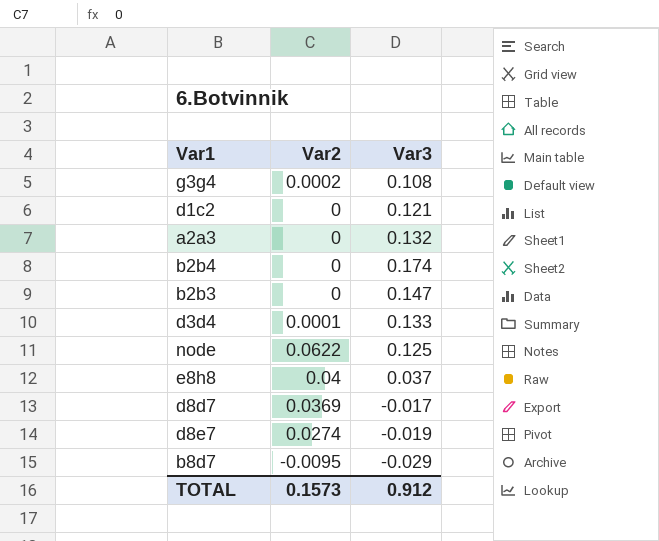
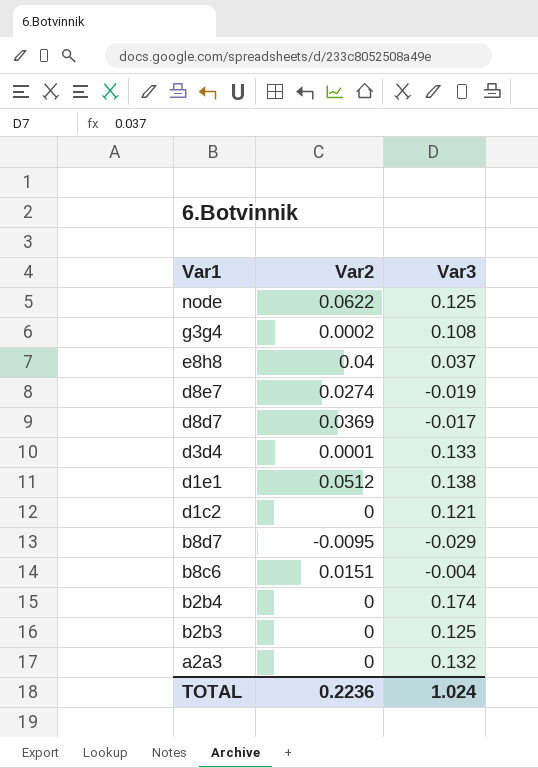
row order: none -> Var1 descending
row d1e1: none -> 0.0512 | 0.138
row b8c6: none -> 0.0151 | -0.004
b2b3 | Var3: 0.147 -> 0.125
TOTAL | Var2: 0.1573 -> 0.2236
TOTAL | Var3: 0.912 -> 1.024

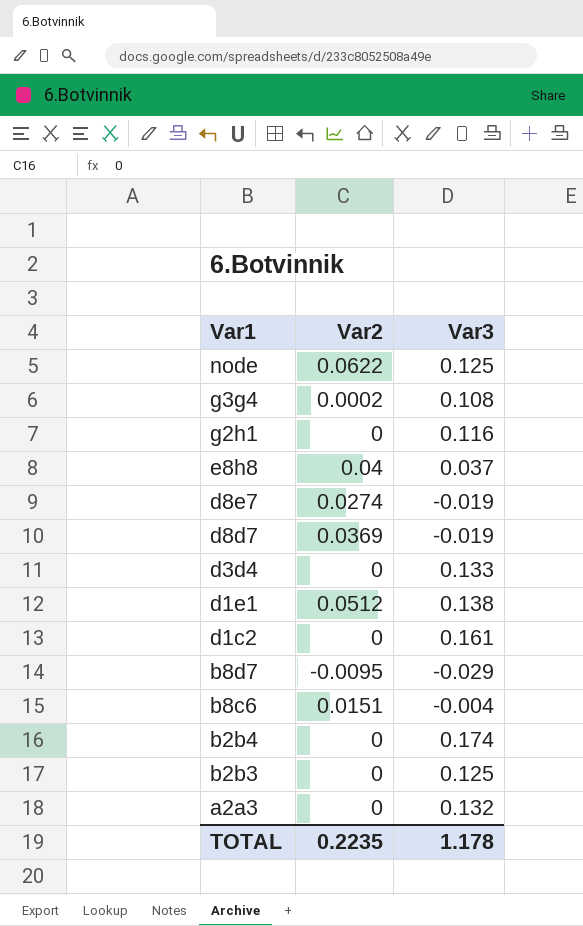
row g2h1: none -> 0 | 0.116
d8d7 | Var3: -0.017 -> -0.019
d3d4 | Var2: 0.0001 -> 0
d1c2 | Var3: 0.121 -> 0.161
TOTAL | Var2: 0.2236 -> 0.2235
TOTAL | Var3: 1.024 -> 1.178

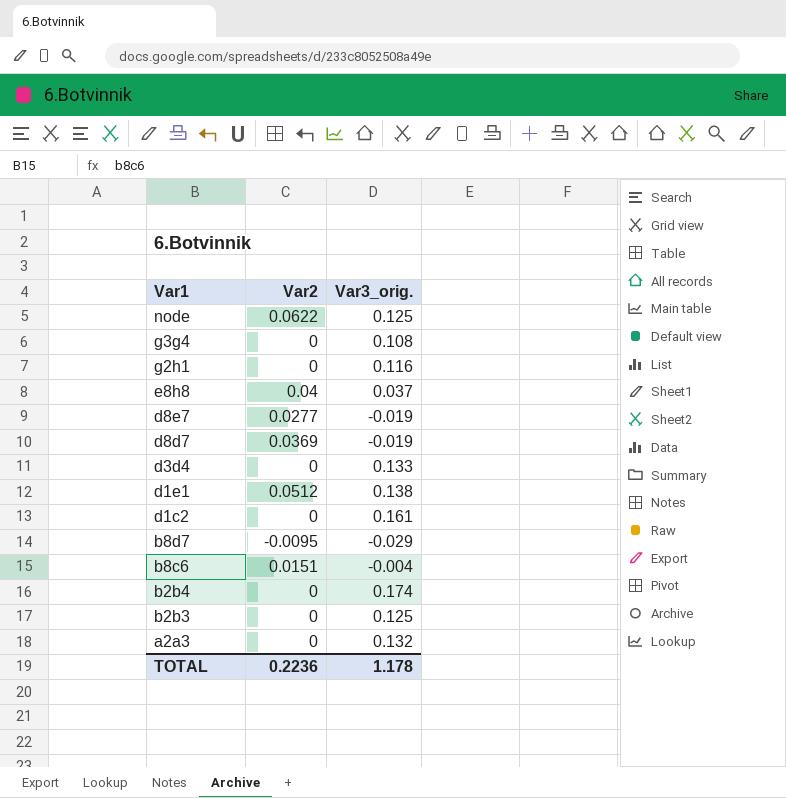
column name: Var3 -> Var3_orig.
g3g4 | Var2: 0.0002 -> 0
d8e7 | Var2: 0.0274 -> 0.0277
TOTAL | Var2: 0.2235 -> 0.2236

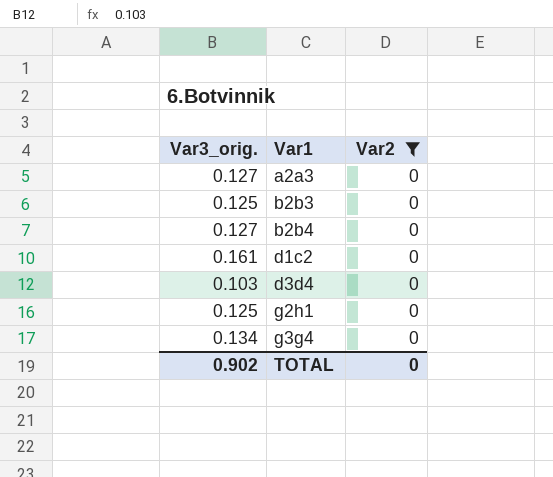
filter: none -> Var2 = 0
row order: Var1 descending -> Var1 ascending
column Var3_orig. | position: 3 -> 1
a2a3 | Var3_orig.: 0.132 -> 0.127
b2b4 | Var3_orig.: 0.174 -> 0.127
d3d4 | Var3_orig.: 0.133 -> 0.103
g2h1 | Var3_orig.: 0.116 -> 0.125
g3g4 | Var3_orig.: 0.108 -> 0.134
TOTAL | Var3_orig.: 1.178 -> 0.902
TOTAL | Var2: 0.2236 -> 0

